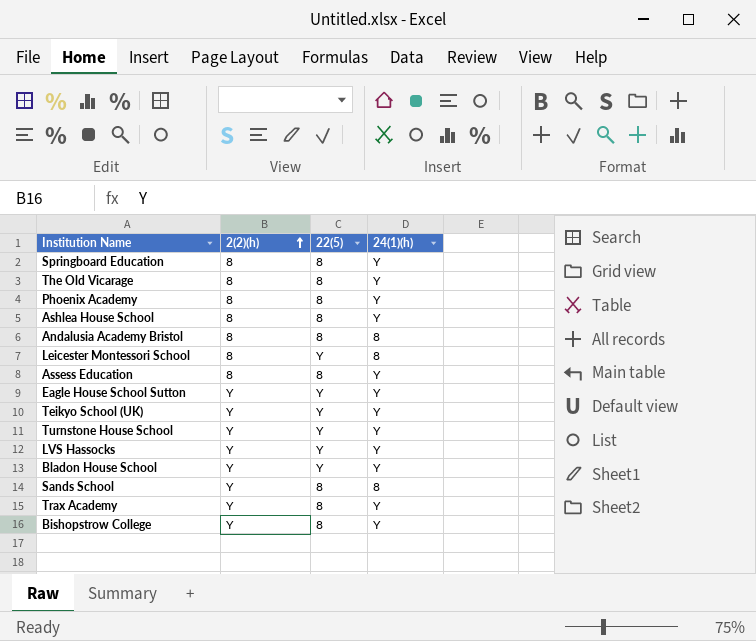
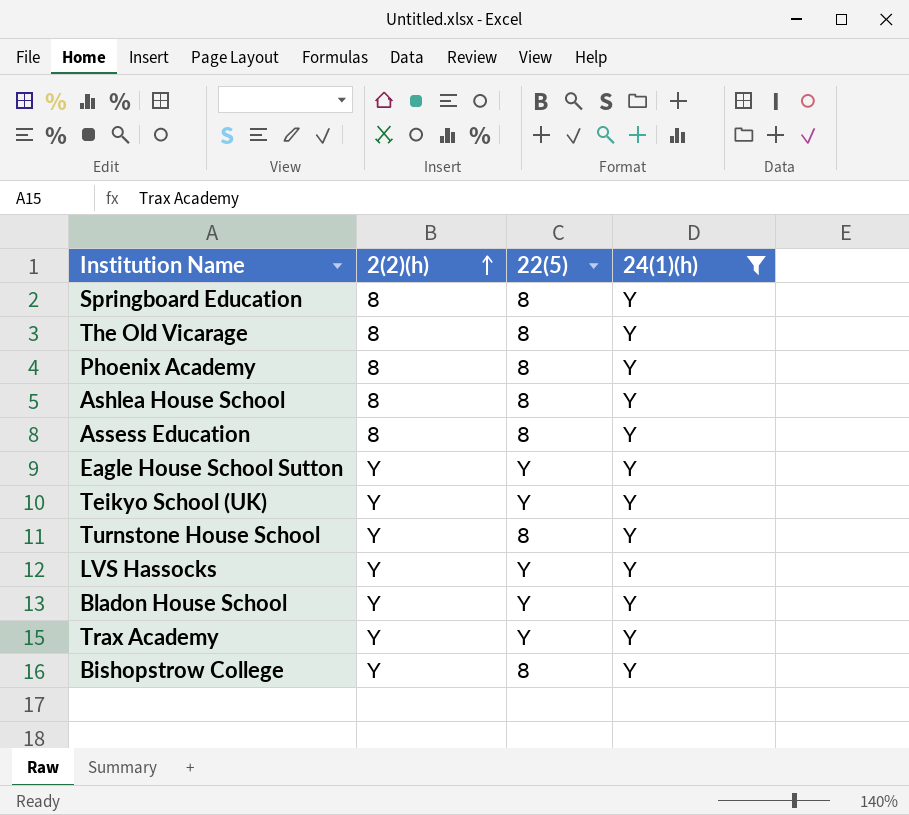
filter: none -> 24(1)(h) = Y
Turnstone House School | 22(5): Y -> 8
Trax Academy | 22(5): 8 -> Y

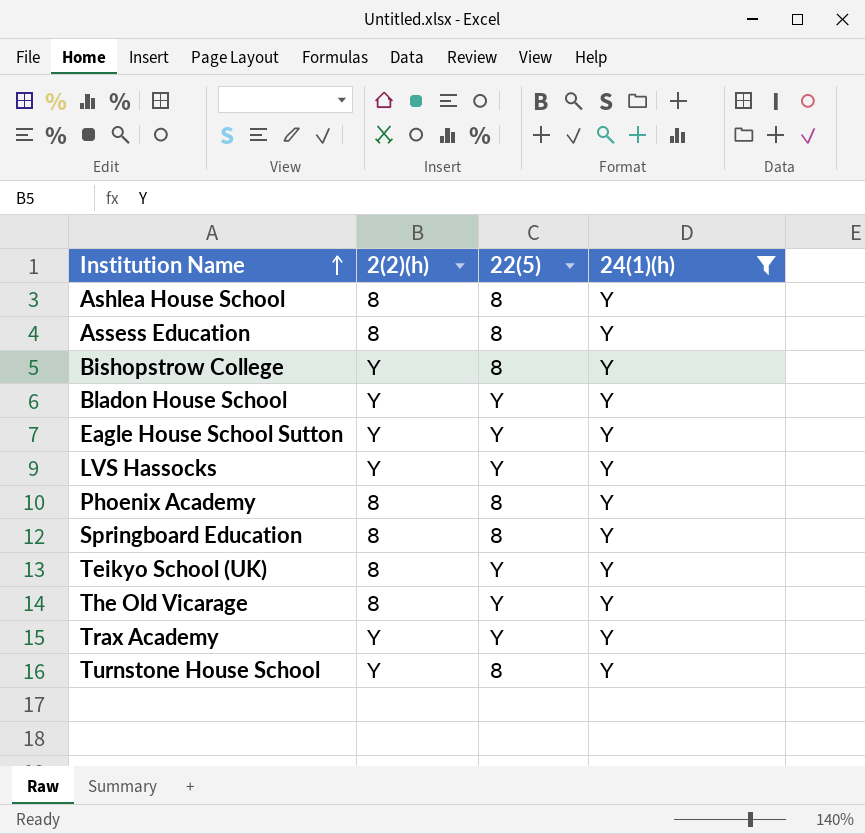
row order: 2(2)(h) ascending -> Institution Name ascending
Teikyo School (UK) | 2(2)(h): Y -> 8
The Old Vicarage | 22(5): 8 -> Y

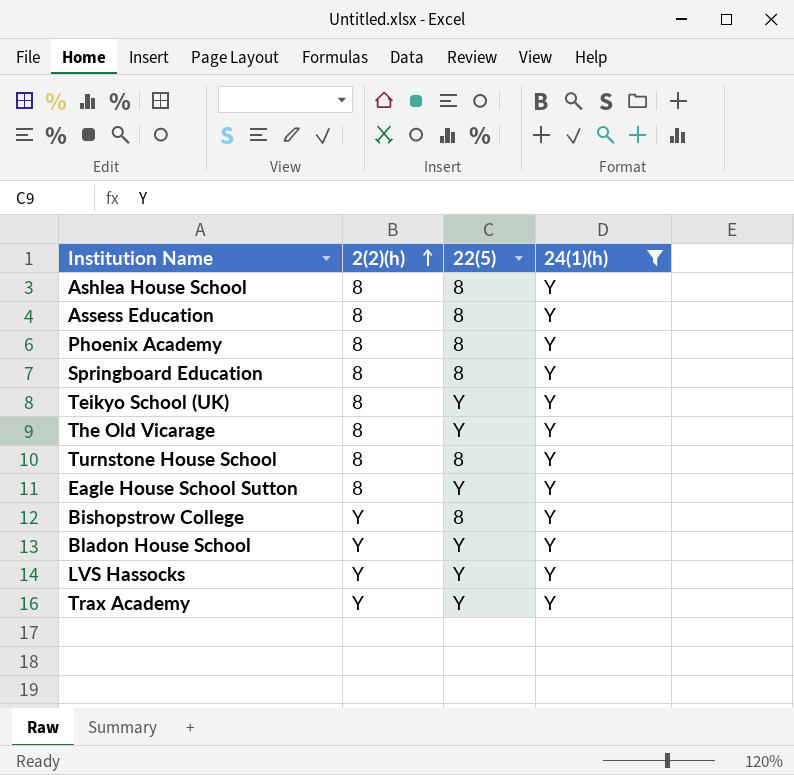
row order: Institution Name ascending -> 2(2)(h) ascending
Turnstone House School | 2(2)(h): Y -> 8
Eagle House School Sutton | 2(2)(h): Y -> 8

